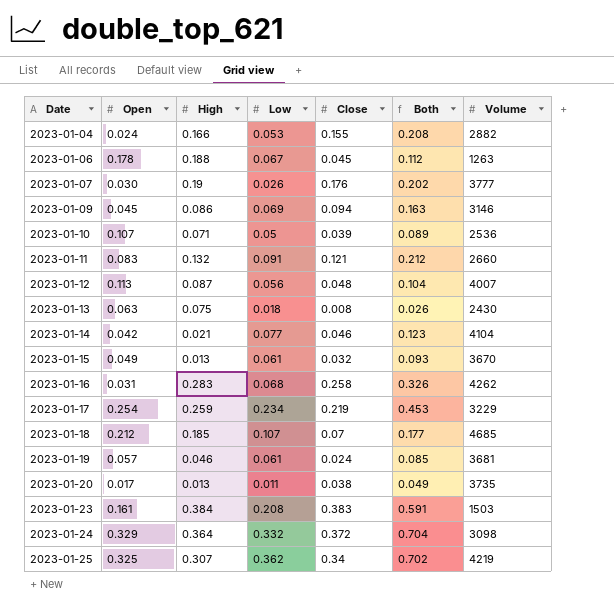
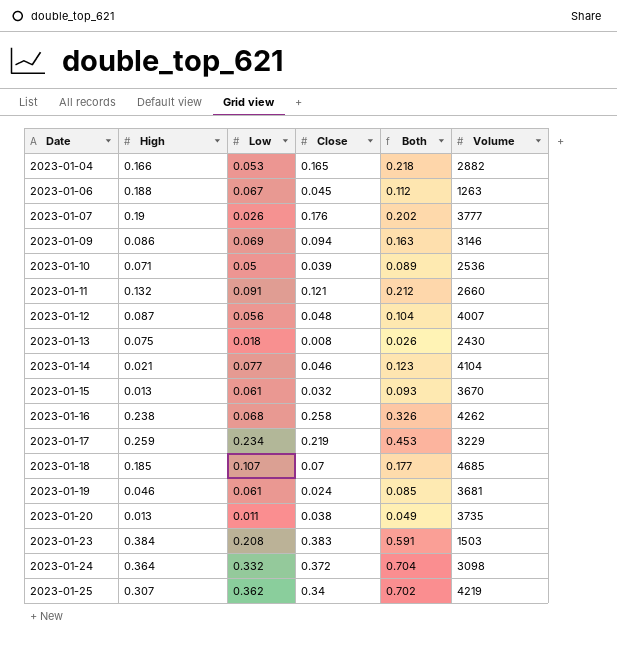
column Open | position: 2 -> none
2023-01-04 | Close: 0.155 -> 0.165
2023-01-04 | Both: 0.208 -> 0.218
2023-01-16 | High: 0.283 -> 0.238

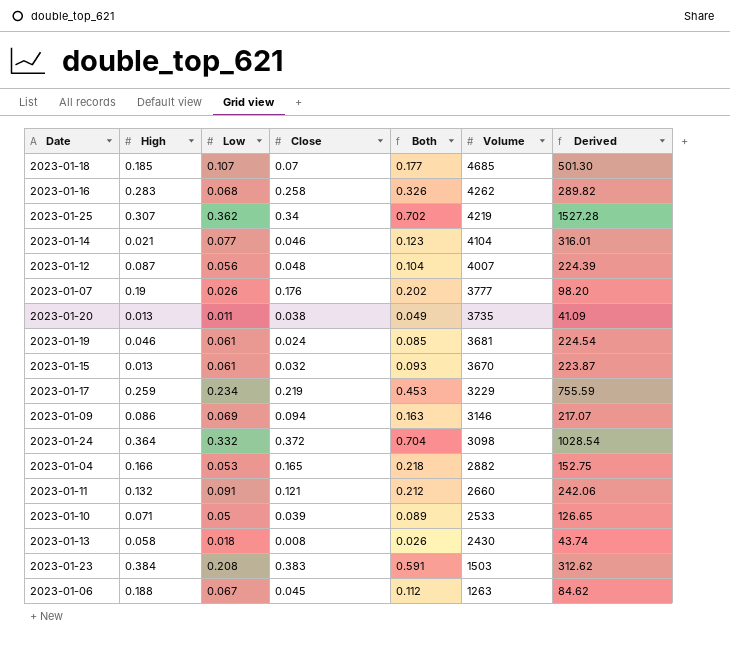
row order: Date ascending -> Volume descending
column Derived | formula: none -> [Low] * [Volume]
2023-01-16 | High: 0.238 -> 0.283
2023-01-10 | Volume: 2536 -> 2533
2023-01-13 | High: 0.075 -> 0.058

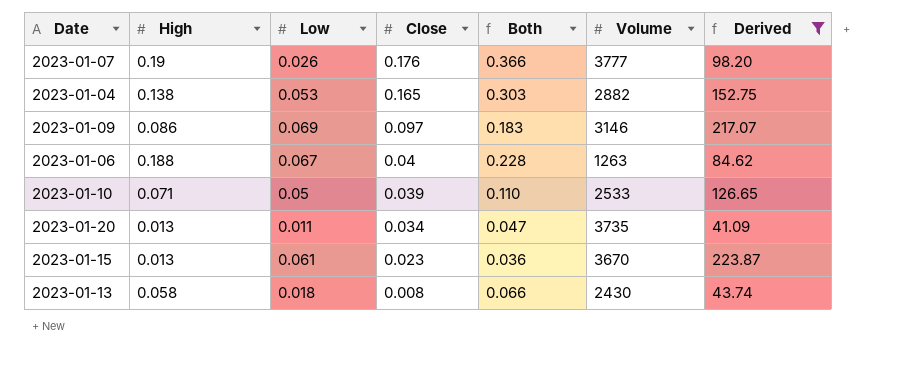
filter: none -> Derived <= 223.87
row order: Volume descending -> Close descending
column Both | formula: [Low] + [Close] -> [High] + [Close]
2023-01-04 | High: 0.166 -> 0.138
2023-01-09 | Close: 0.094 -> 0.097
2023-01-06 | Close: 0.045 -> 0.04
2023-01-20 | Close: 0.038 -> 0.034
2023-01-15 | Close: 0.032 -> 0.023

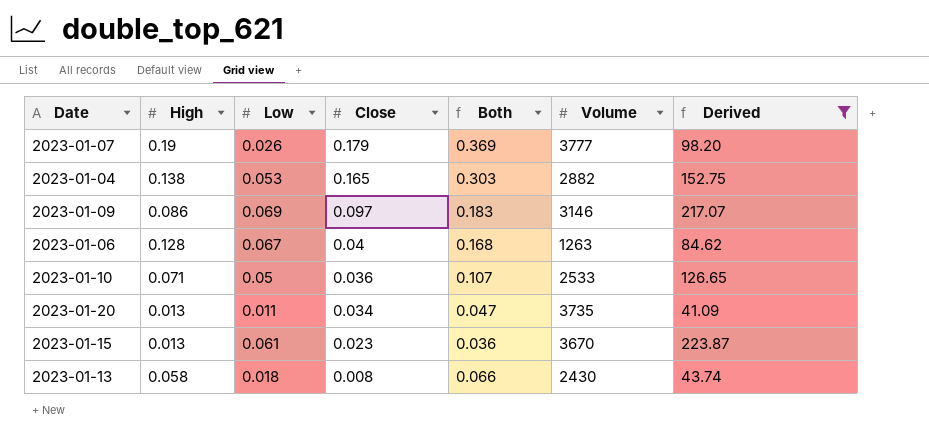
2023-01-07 | Close: 0.176 -> 0.179
2023-01-07 | Both: 0.366 -> 0.369
2023-01-06 | High: 0.188 -> 0.128
2023-01-06 | Both: 0.228 -> 0.168
2023-01-10 | Close: 0.039 -> 0.036
2023-01-10 | Both: 0.110 -> 0.107

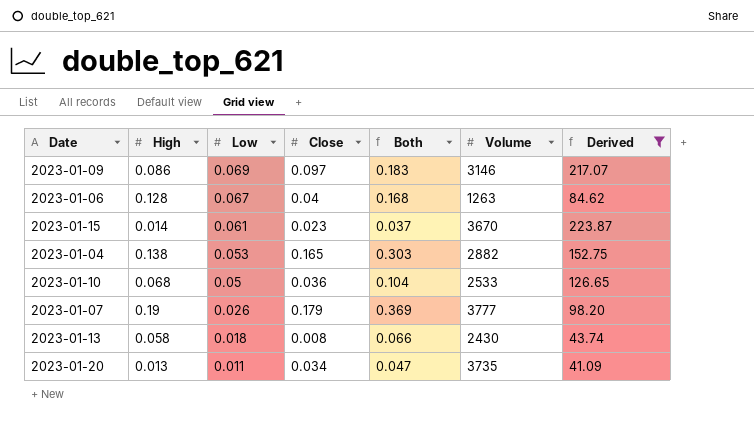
row order: Close descending -> Low descending
2023-01-15 | High: 0.013 -> 0.014
2023-01-15 | Both: 0.036 -> 0.037
2023-01-10 | High: 0.071 -> 0.068
2023-01-10 | Both: 0.107 -> 0.104

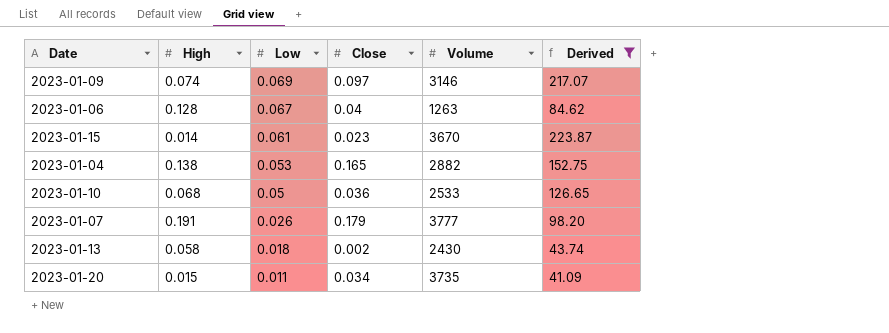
column Both | formula: [High] + [Close] -> none
2023-01-09 | High: 0.086 -> 0.074
2023-01-07 | High: 0.19 -> 0.191
2023-01-13 | Close: 0.008 -> 0.002
2023-01-20 | High: 0.013 -> 0.015

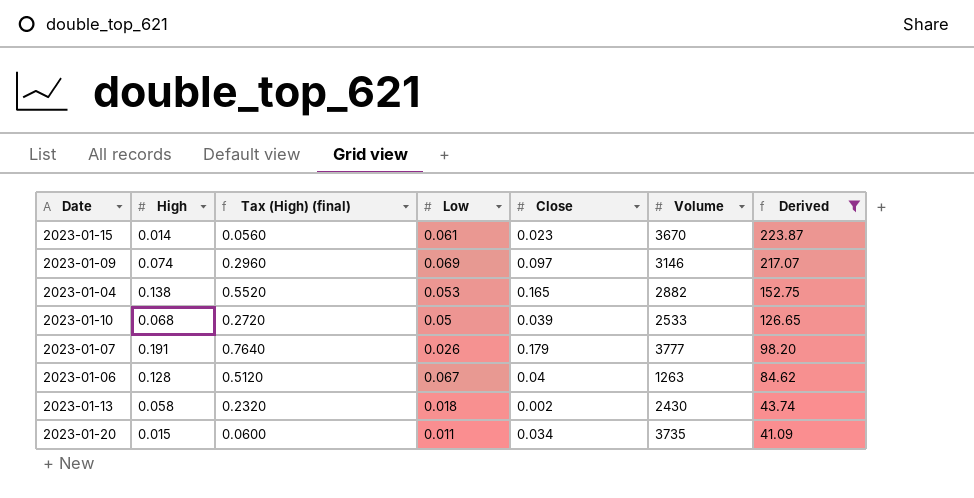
row order: Low descending -> Derived descending
column Tax (High) (final) | formula: none -> [High] * 4
2023-01-10 | Close: 0.036 -> 0.039

